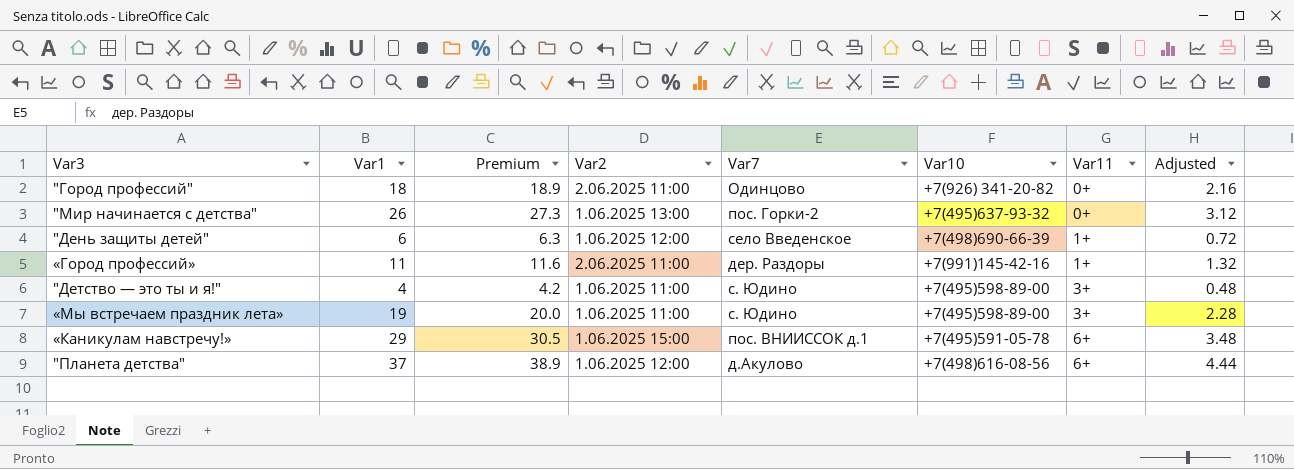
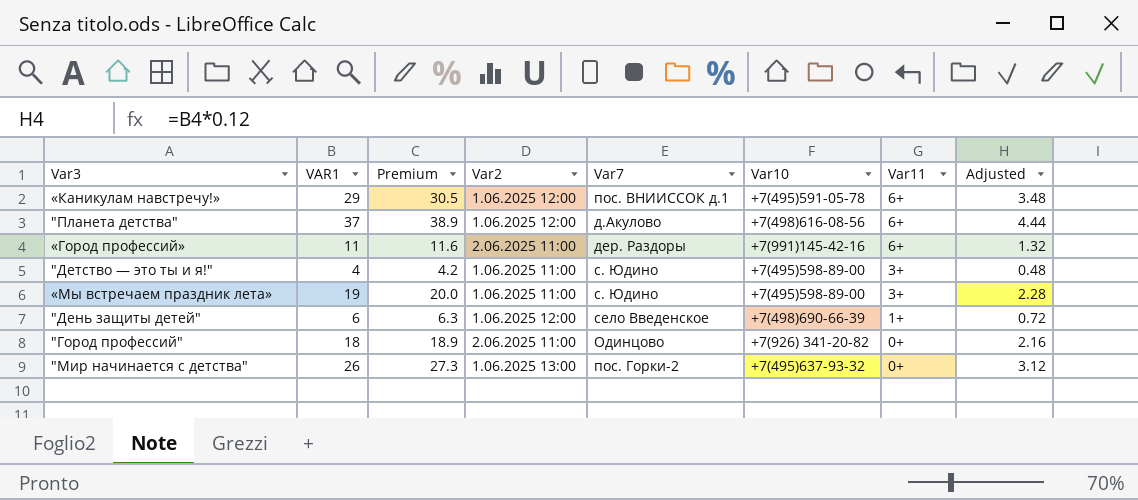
row order: Var11 ascending -> Var11 descending
column name: Var1 -> VAR1
«Каникулам навстречу!» | Var2: 1.06.2025 15:00 -> 1.06.2025 12:00
«Город профессий» | Var11: 1+ -> 6+

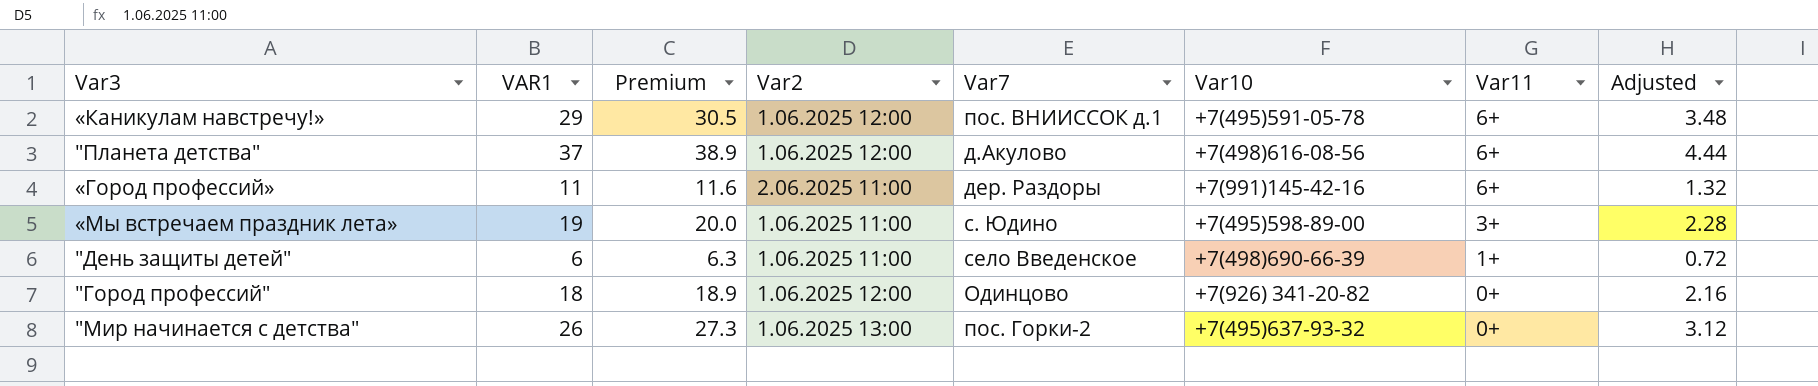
row "Детство — это ты и я!": 4 | 4.2 | 1.06.2025 11:00 | с. Юдино | +7(495)598-89-00 | 3+ | 0.48 -> none
"День защиты детей" | Var2: 1.06.2025 12:00 -> 1.06.2025 11:00
"Город профессий" | Var2: 2.06.2025 11:00 -> 1.06.2025 12:00

